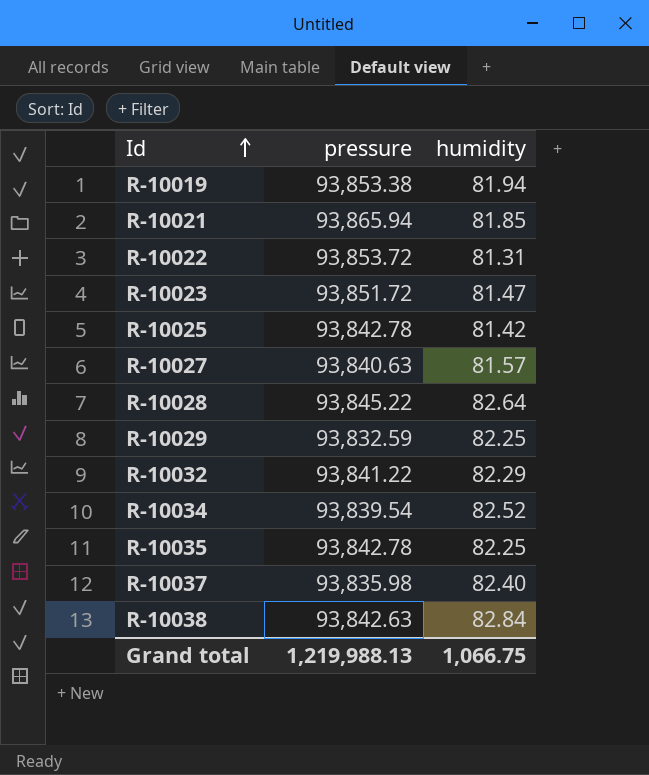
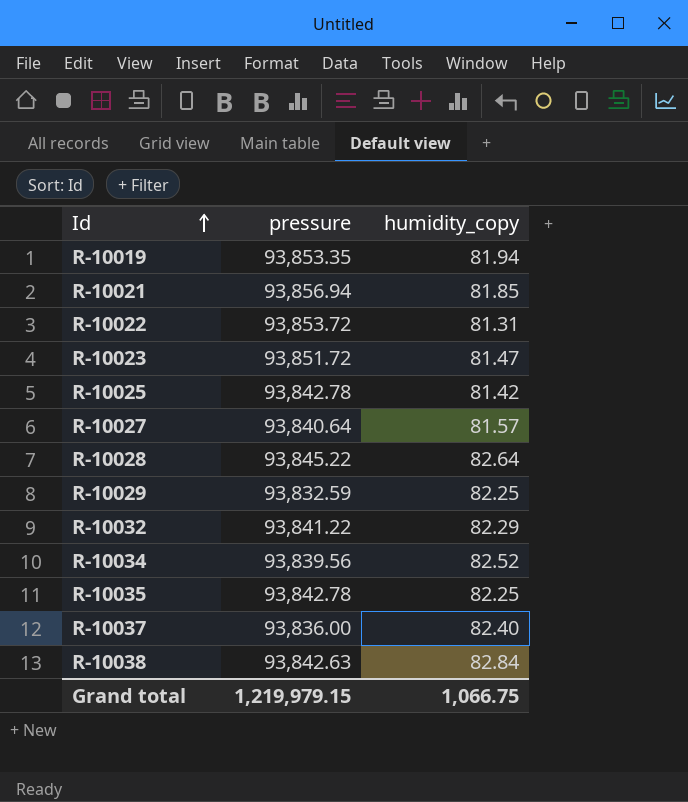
column name: humidity -> humidity_copy
R-10019 | pressure: 93,853.38 -> 93,853.35
R-10021 | pressure: 93,865.94 -> 93,856.94
R-10027 | pressure: 93,840.63 -> 93,840.64
R-10034 | pressure: 93,839.54 -> 93,839.56
R-10037 | pressure: 93,835.98 -> 93,836.00
Grand total | pressure: 1,219,988.13 -> 1,219,979.15

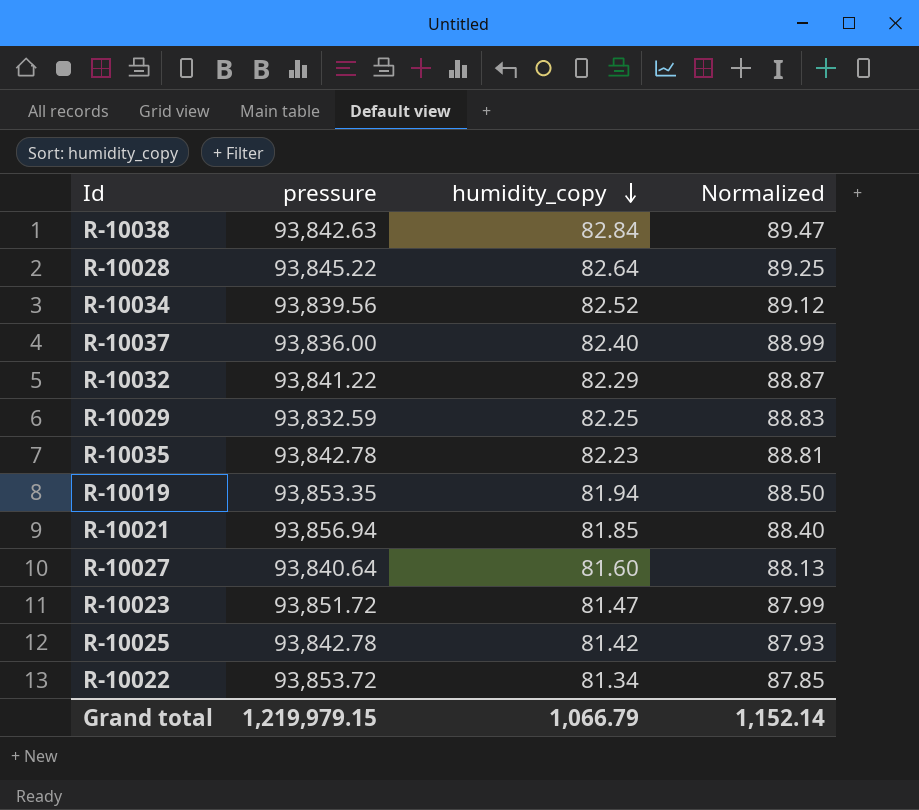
row order: Id ascending -> humidity_copy descending
column Normalized | formula: none -> [humidity_copy] * 1.08
R-10035 | humidity_copy: 82.25 -> 82.23
R-10027 | humidity_copy: 81.57 -> 81.60
R-10022 | humidity_copy: 81.31 -> 81.34
Grand total | humidity_copy: 1,066.75 -> 1,066.79

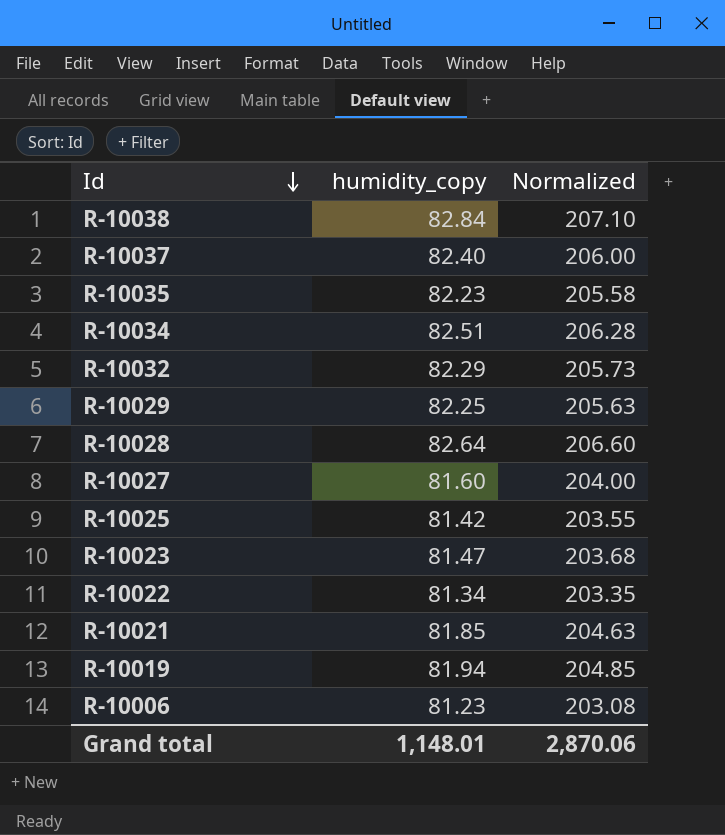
row order: humidity_copy descending -> Id descending
column pressure | position: 2 -> none
column Normalized | formula: [humidity_copy] * 1.08 -> [humidity_copy] * 2.5
R-10034 | humidity_copy: 82.52 -> 82.51
row R-10006: none -> 81.23 | 203.08
Grand total | humidity_copy: 1,066.79 -> 1,148.01
Grand total | Normalized: 1,152.14 -> 2,870.06

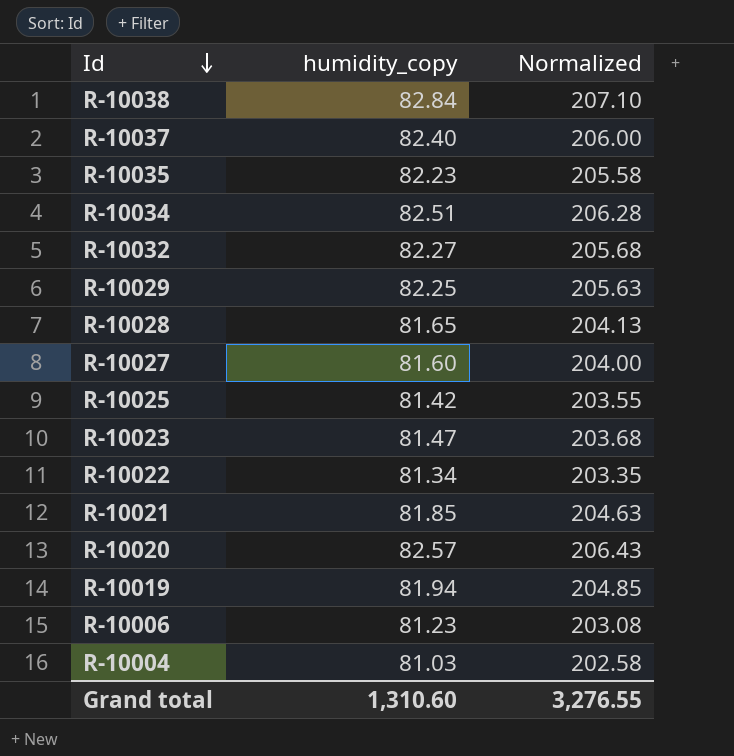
R-10032 | humidity_copy: 82.29 -> 82.27
R-10032 | Normalized: 205.73 -> 205.68
R-10028 | humidity_copy: 82.64 -> 81.65
R-10028 | Normalized: 206.60 -> 204.13
row R-10020: none -> 82.57 | 206.43
row R-10004: none -> 81.03 | 202.58
Grand total | humidity_copy: 1,148.01 -> 1,310.60
Grand total | Normalized: 2,870.06 -> 3,276.55

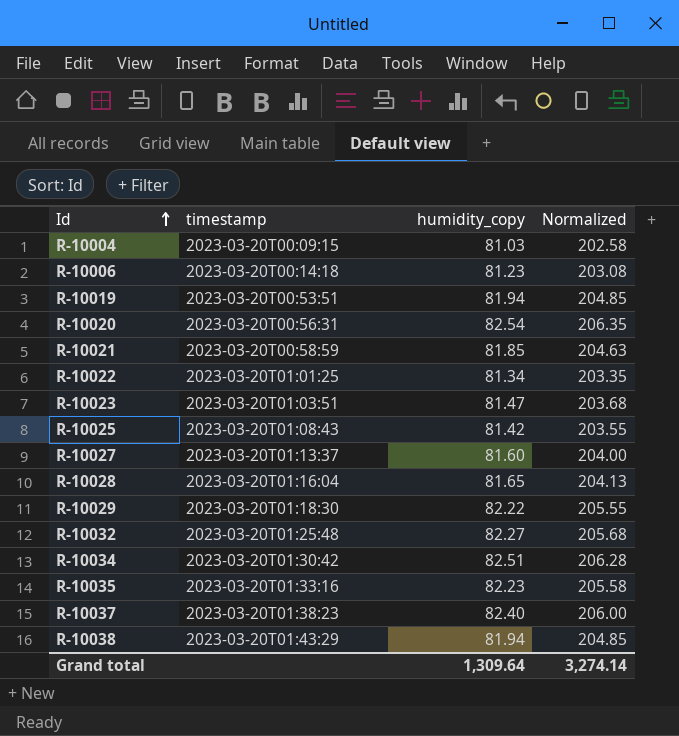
row order: Id descending -> Id ascending
column timestamp | position: none -> 2
R-10020 | humidity_copy: 82.57 -> 82.54
R-10020 | Normalized: 206.43 -> 206.35
R-10029 | humidity_copy: 82.25 -> 82.22
R-10029 | Normalized: 205.63 -> 205.55
R-10038 | humidity_copy: 82.84 -> 81.94
R-10038 | Normalized: 207.10 -> 204.85
Grand total | humidity_copy: 1,310.60 -> 1,309.64
Grand total | Normalized: 3,276.55 -> 3,274.14

